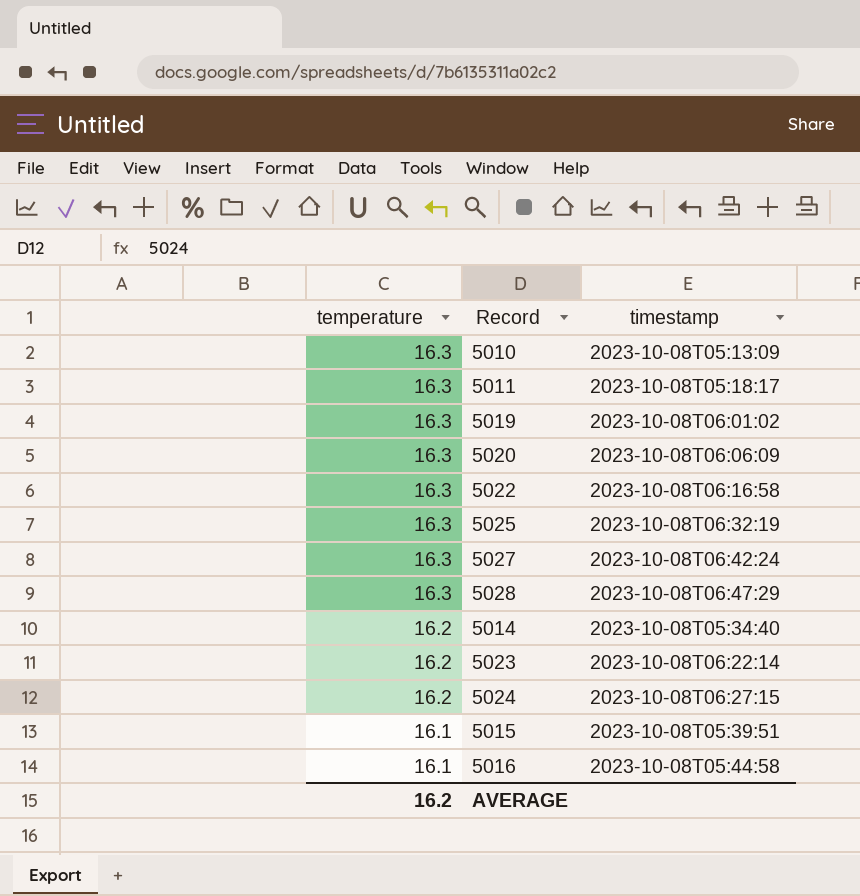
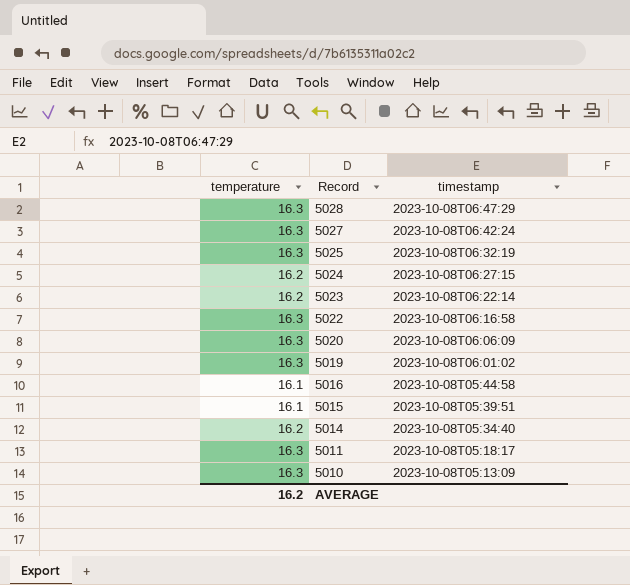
row order: temperature descending -> Record descending

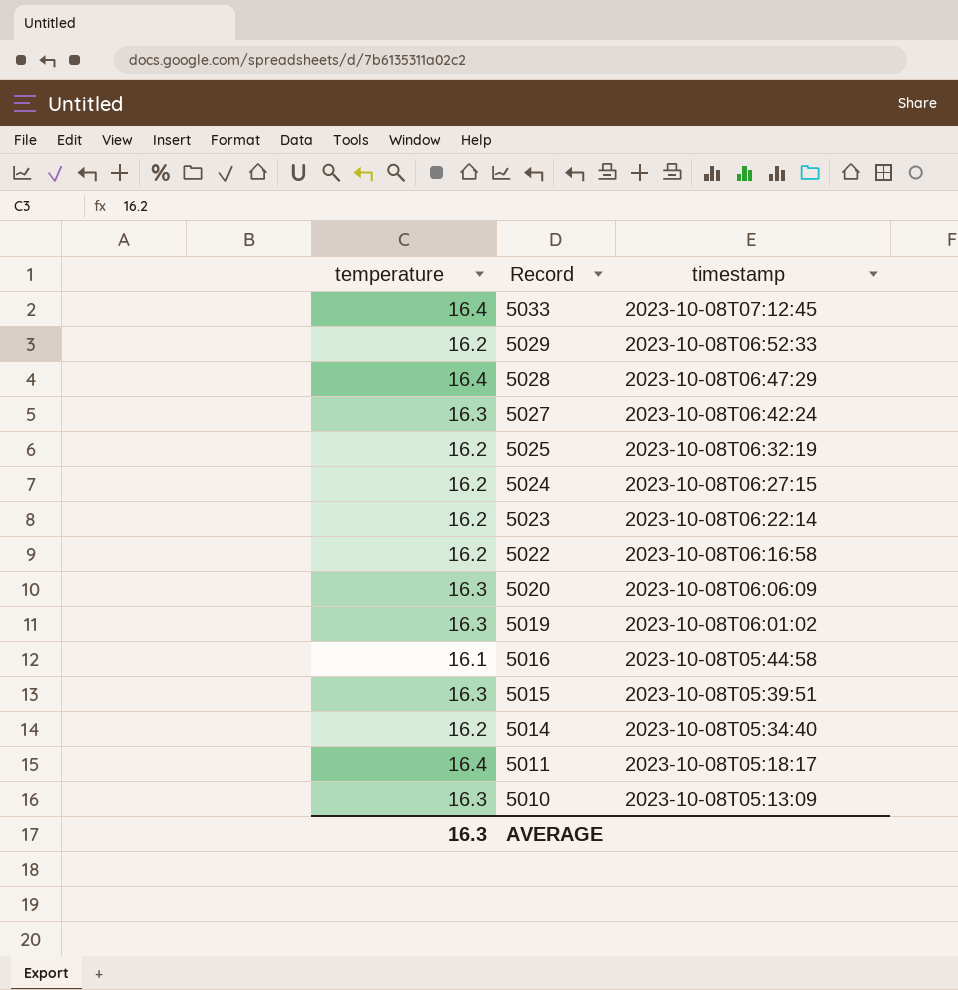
row 5033: none -> 16.4 | 2023-10-08T07:12:45
row 5029: none -> 16.2 | 2023-10-08T06:52:33
5028 | temperature: 16.3 -> 16.4
5025 | temperature: 16.3 -> 16.2
5022 | temperature: 16.3 -> 16.2
5015 | temperature: 16.1 -> 16.3
5011 | temperature: 16.3 -> 16.4
AVERAGE | temperature: 16.2 -> 16.3

